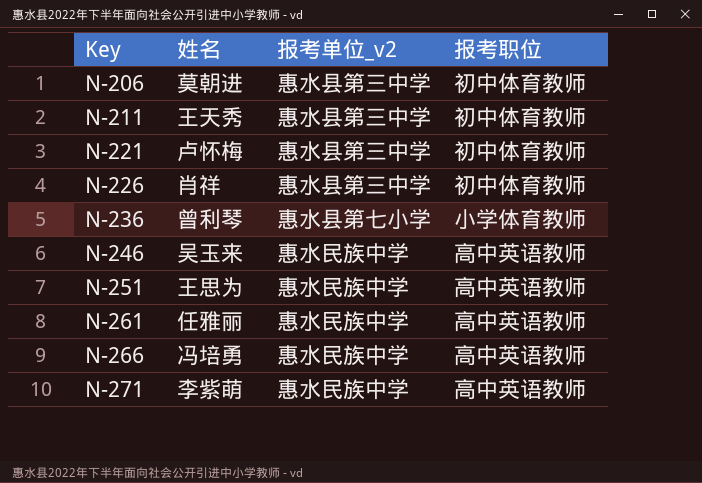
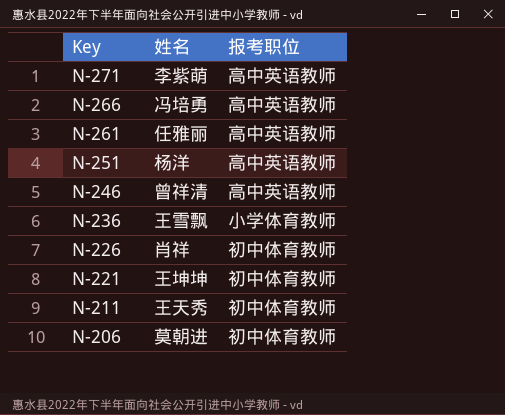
row order: Key ascending -> Key descending
column 报考单位_v2 | position: 3 -> none
N-251 | 姓名: 王思为 -> 杨洋
N-246 | 姓名: 吴玉来 -> 曾祥清
N-236 | 姓名: 曾利琴 -> 王雪飘
N-221 | 姓名: 卢怀梅 -> 王坤坤

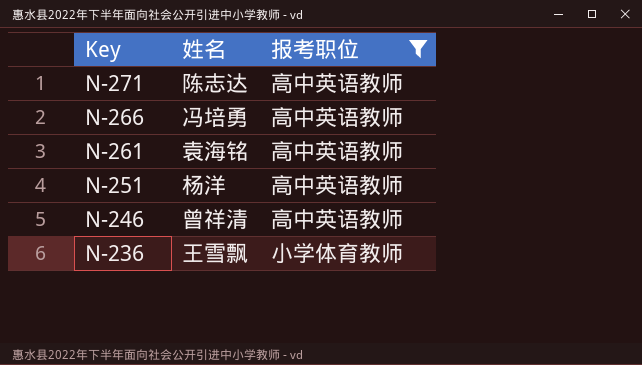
filter: none -> 报考职位 != 初中体育教师
N-271 | 姓名: 李紫萌 -> 陈志达
N-261 | 姓名: 任雅丽 -> 袁海铭

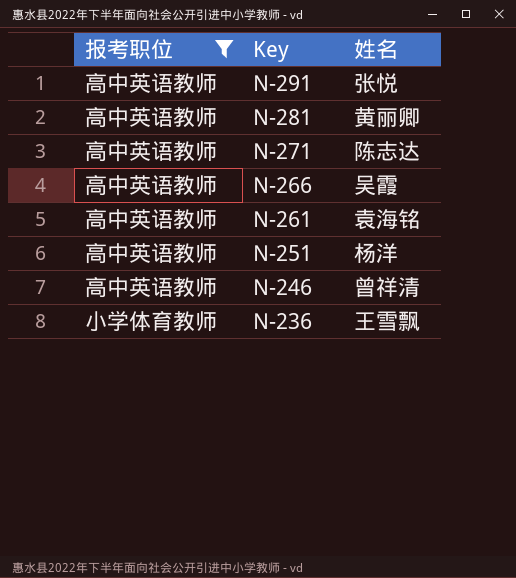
column 报考职位 | position: 3 -> 1
row N-291: none -> 高中英语教师 | 张悦
row N-281: none -> 高中英语教师 | 黄丽卿
N-266 | 姓名: 冯培勇 -> 吴霞

